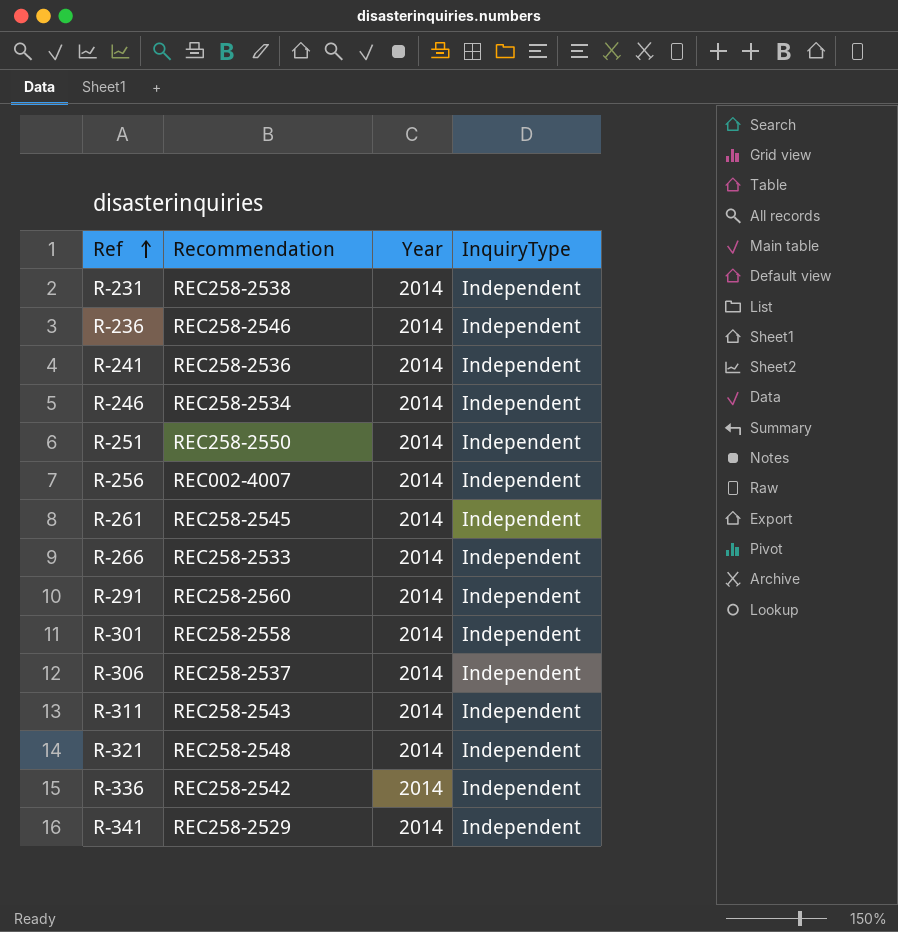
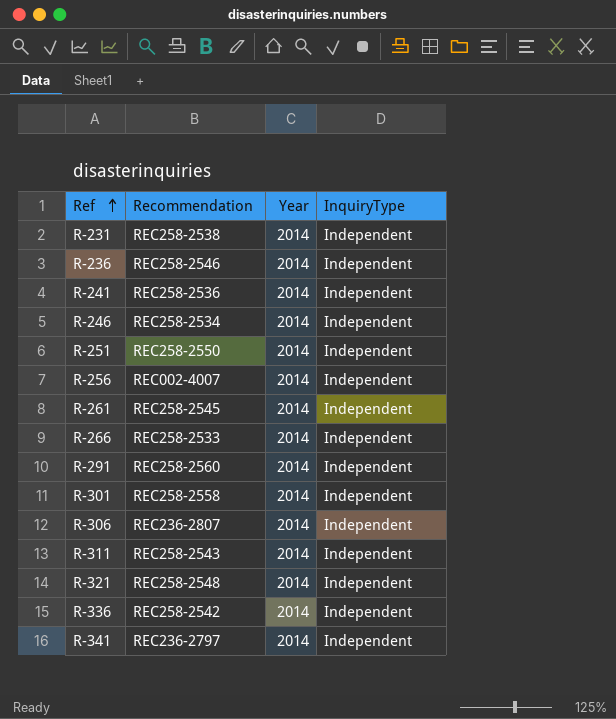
R-306 | Recommendation: REC258-2537 -> REC236-2807
R-341 | Recommendation: REC258-2529 -> REC236-2797

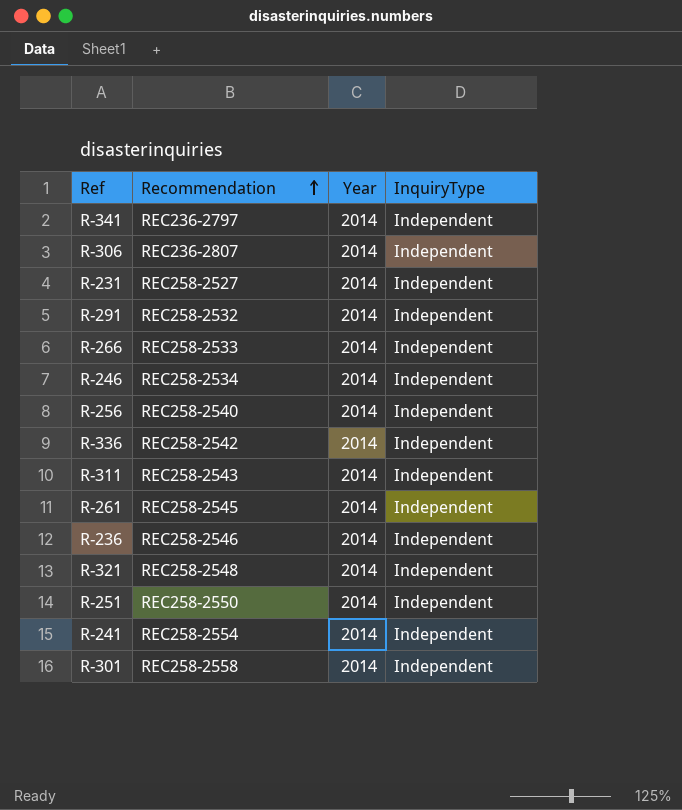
row order: Ref ascending -> Recommendation ascending
R-231 | Recommendation: REC258-2538 -> REC258-2527
R-291 | Recommendation: REC258-2560 -> REC258-2532
R-256 | Recommendation: REC002-4007 -> REC258-2540
R-241 | Recommendation: REC258-2536 -> REC258-2554

